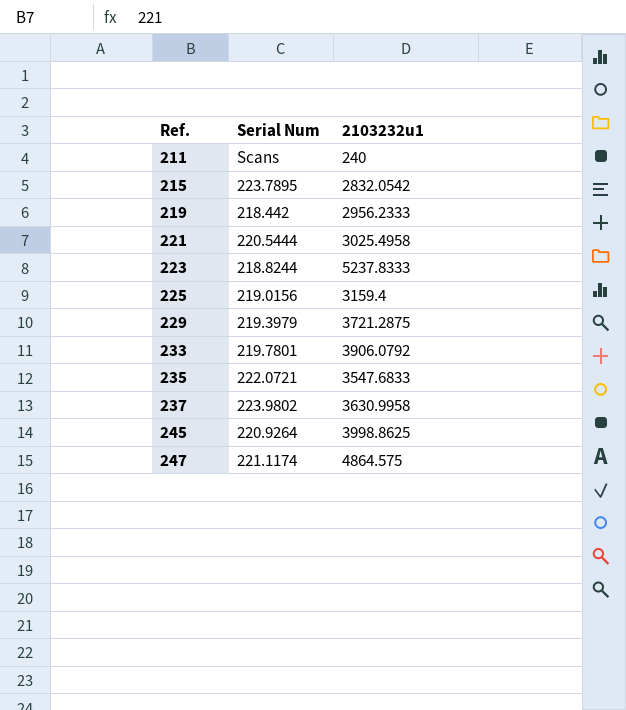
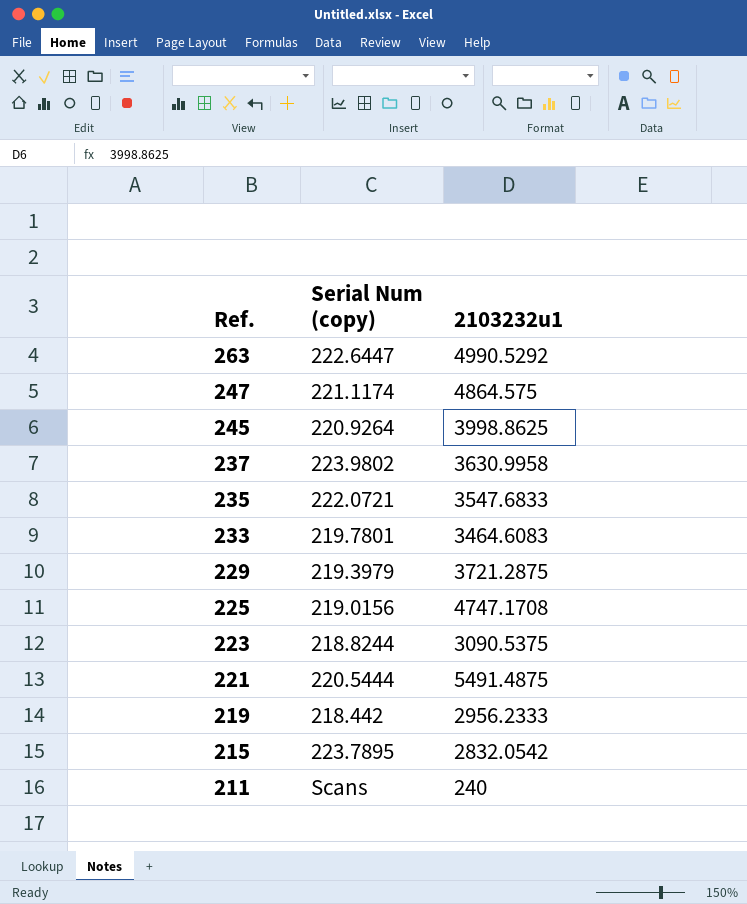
row order: Ref. ascending -> Ref. descending
column name: Serial Num -> Serial Num (copy)
row 263: none -> 222.6447 | 4990.5292
233 | 2103232u1: 3906.0792 -> 3464.6083
225 | 2103232u1: 3159.4 -> 4747.1708
223 | 2103232u1: 5237.8333 -> 3090.5375
221 | 2103232u1: 3025.4958 -> 5491.4875

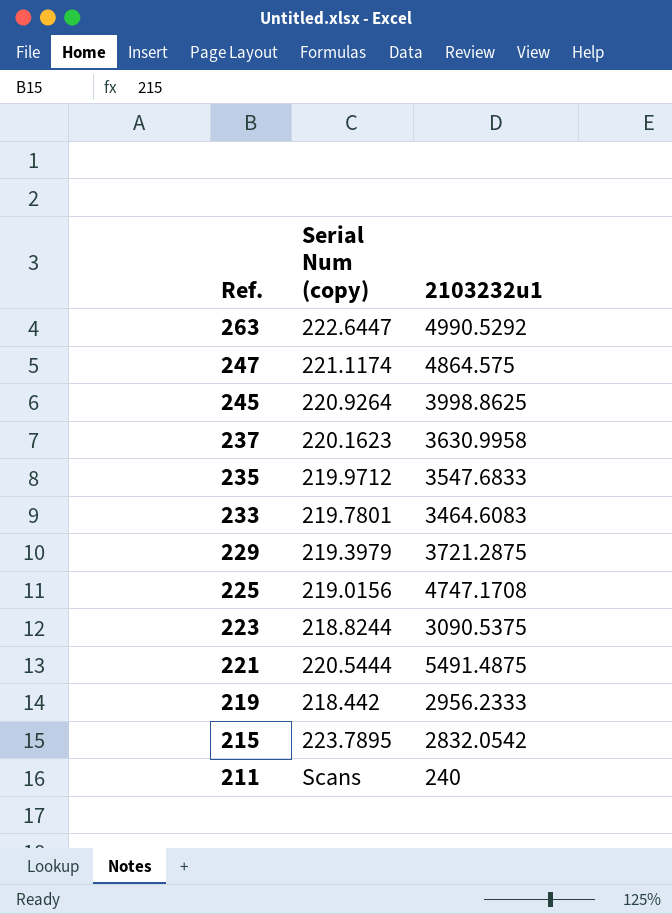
237 | Serial Num (copy): 223.9802 -> 220.1623
235 | Serial Num (copy): 222.0721 -> 219.9712

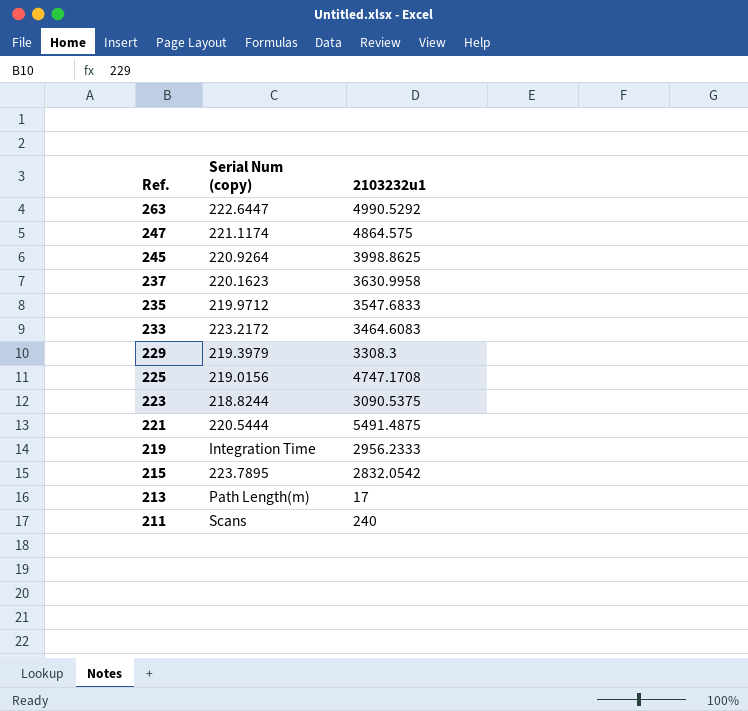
233 | Serial Num (copy): 219.7801 -> 223.2172
229 | 2103232u1: 3721.2875 -> 3308.3
219 | Serial Num (copy): 218.442 -> Integration Time
row 213: none -> Path Length(m) | 17

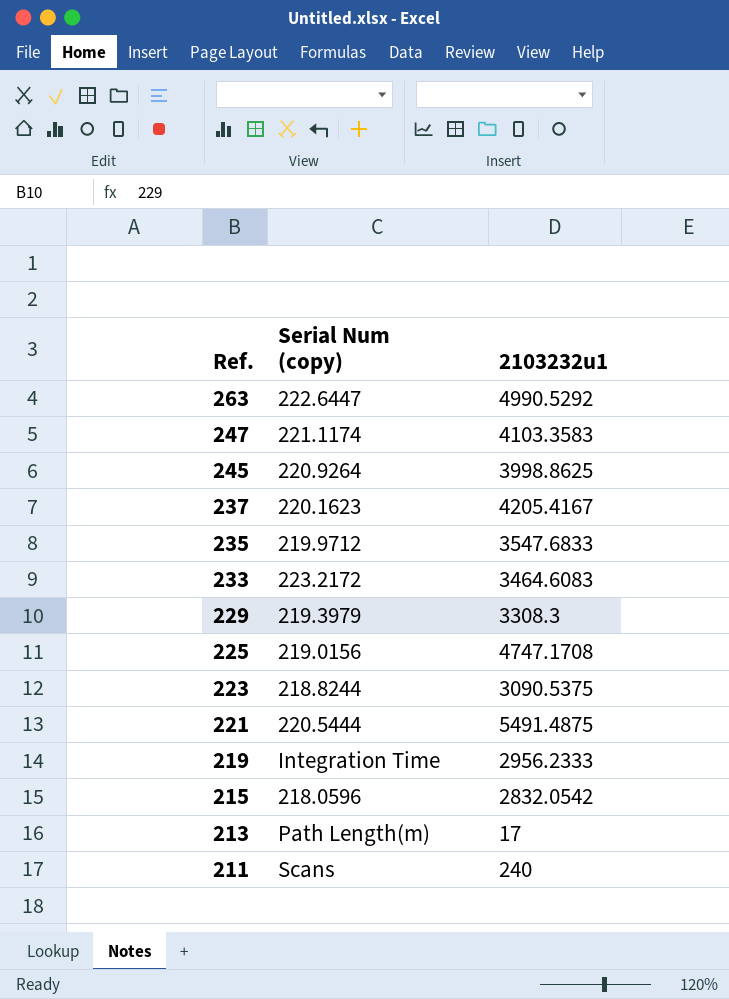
247 | 2103232u1: 4864.575 -> 4103.3583
237 | 2103232u1: 3630.9958 -> 4205.4167
215 | Serial Num (copy): 223.7895 -> 218.0596

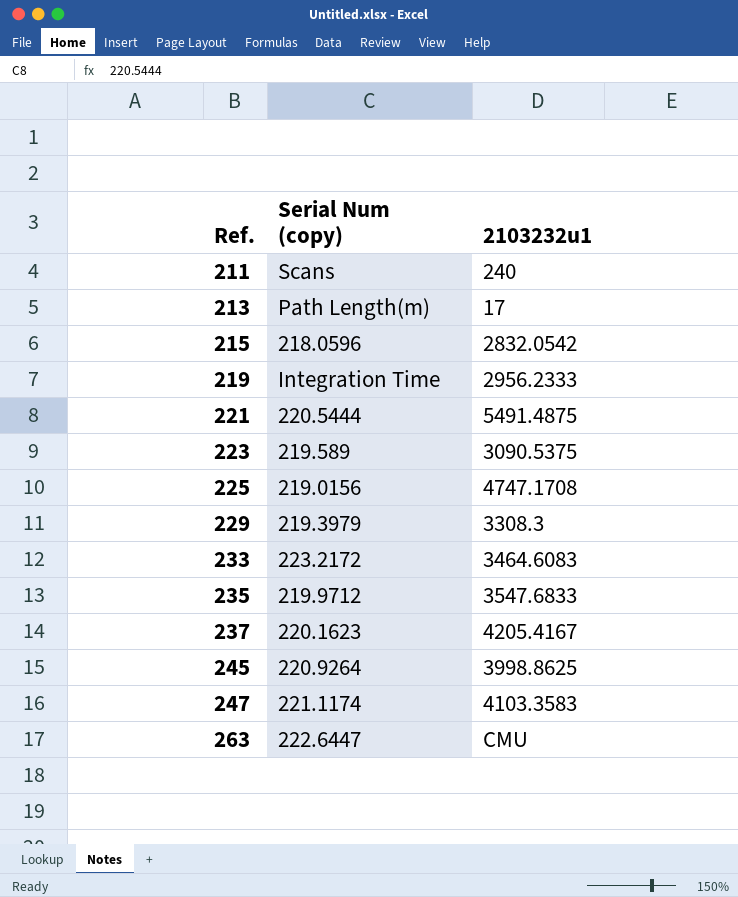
row order: Ref. descending -> Ref. ascending
223 | Serial Num (copy): 218.8244 -> 219.589
263 | 2103232u1: 4990.5292 -> CMU

